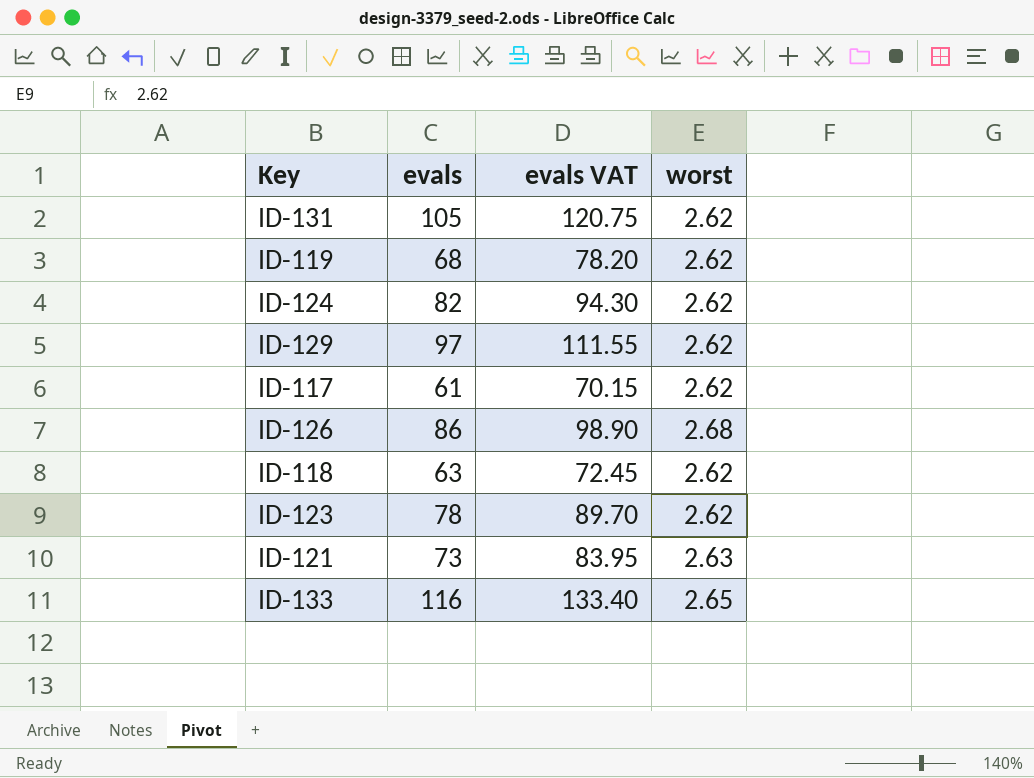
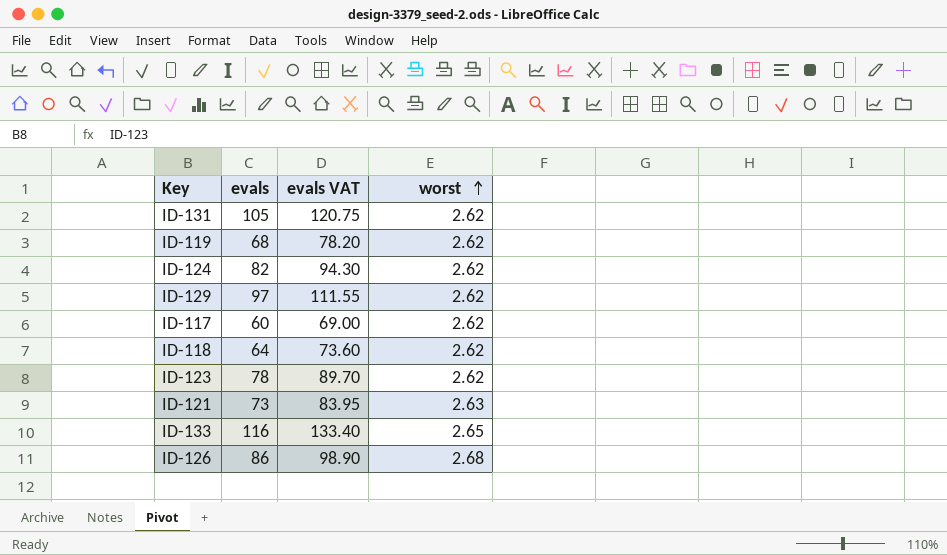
row order: none -> worst ascending
ID-117 | evals: 61 -> 60
ID-117 | evals VAT: 70.15 -> 69.00
ID-118 | evals: 63 -> 64
ID-118 | evals VAT: 72.45 -> 73.60

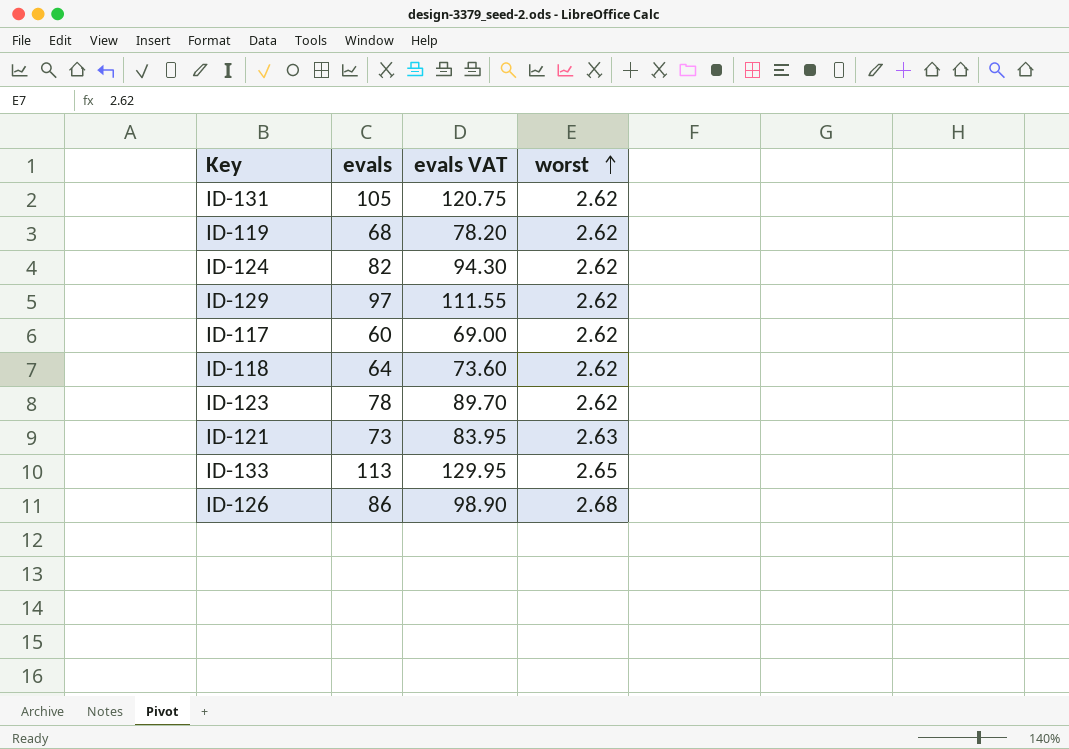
ID-133 | evals: 116 -> 113
ID-133 | evals VAT: 133.40 -> 129.95

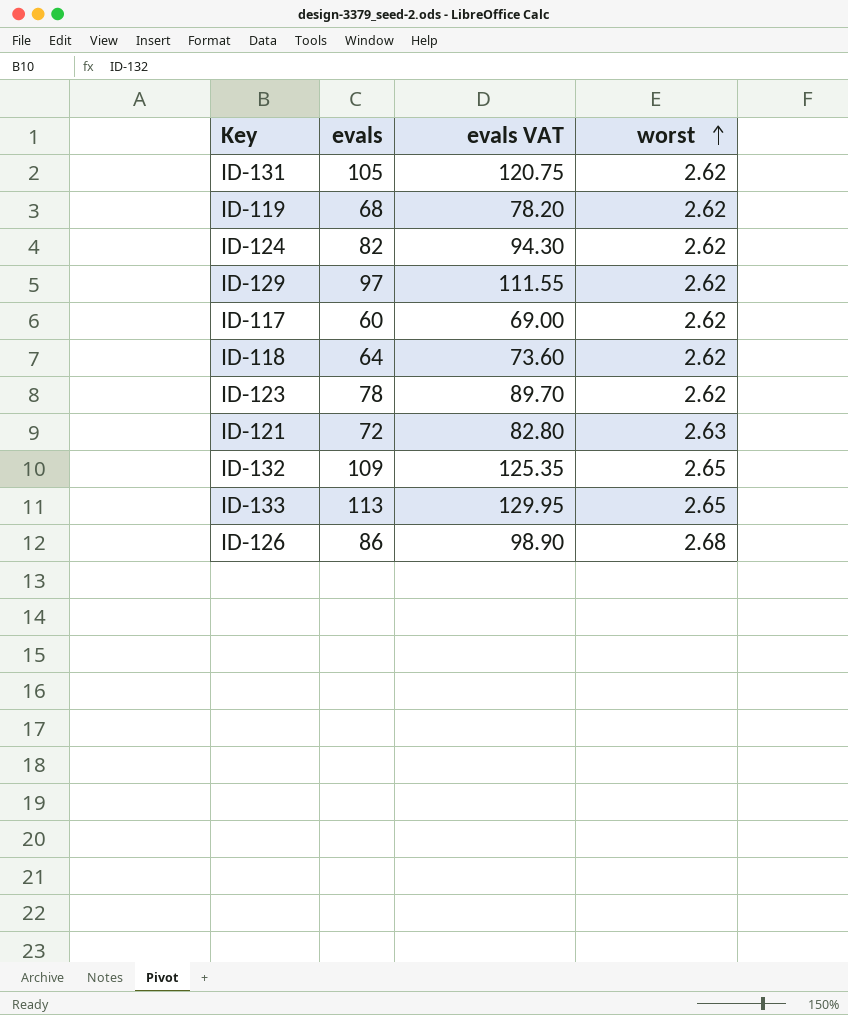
ID-121 | evals: 73 -> 72
ID-121 | evals VAT: 83.95 -> 82.80
row ID-132: none -> 109 | 125.35 | 2.65

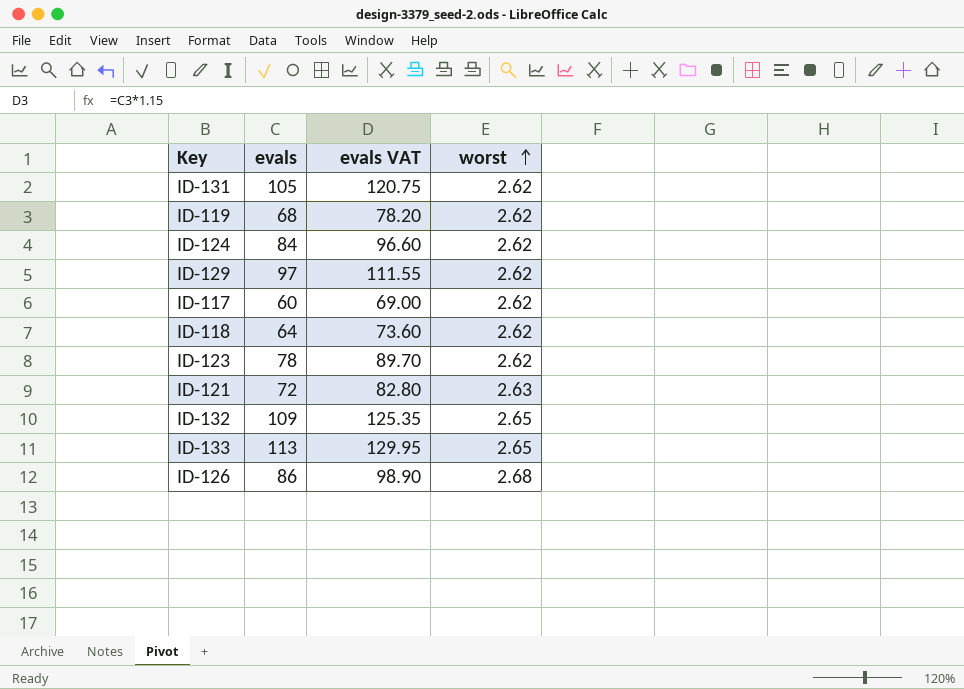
ID-124 | evals: 82 -> 84
ID-124 | evals VAT: 94.30 -> 96.60

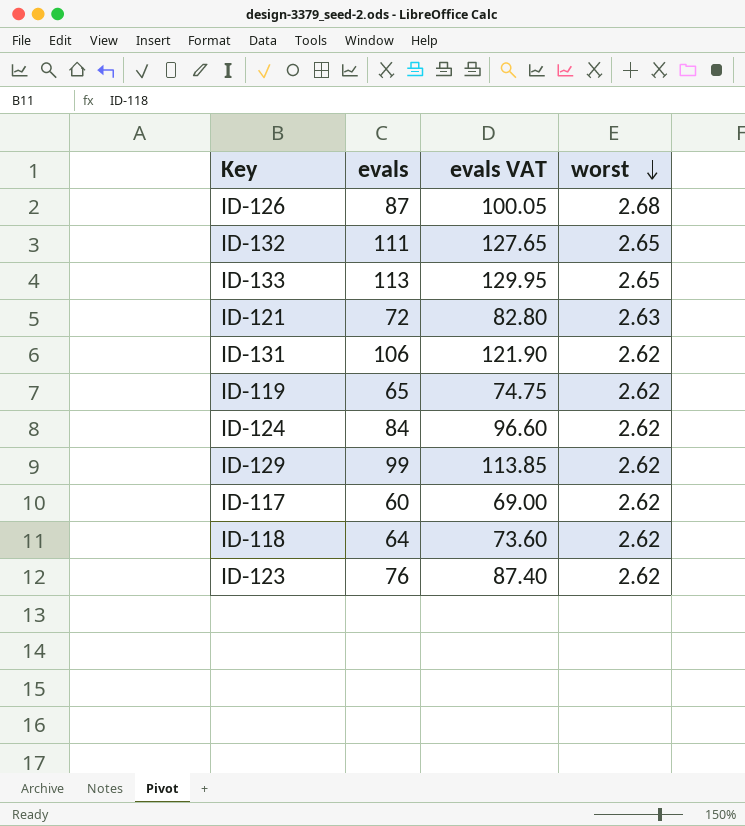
row order: worst ascending -> worst descending
ID-126 | evals: 86 -> 87
ID-126 | evals VAT: 98.90 -> 100.05
ID-132 | evals: 109 -> 111
ID-132 | evals VAT: 125.35 -> 127.65
ID-131 | evals: 105 -> 106
ID-131 | evals VAT: 120.75 -> 121.90
ID-119 | evals: 68 -> 65
ID-119 | evals VAT: 78.20 -> 74.75
ID-129 | evals: 97 -> 99
ID-129 | evals VAT: 111.55 -> 113.85
ID-123 | evals: 78 -> 76
ID-123 | evals VAT: 89.70 -> 87.40

